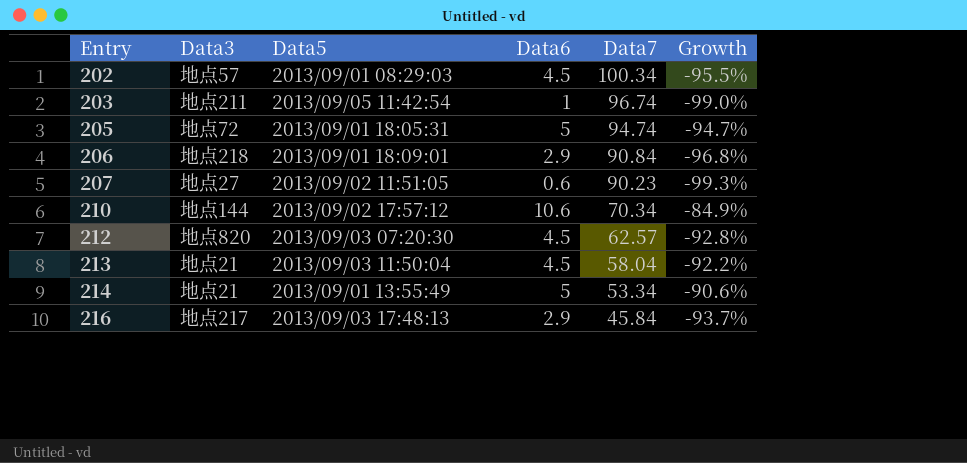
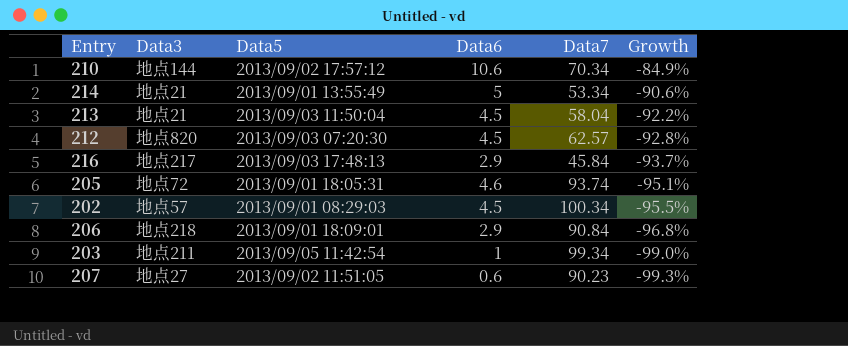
row order: Entry ascending -> Growth descending
205 | Data6: 5 -> 4.6
205 | Data7: 94.74 -> 93.74
205 | Growth: -94.7% -> -95.1%
203 | Data7: 96.74 -> 99.34

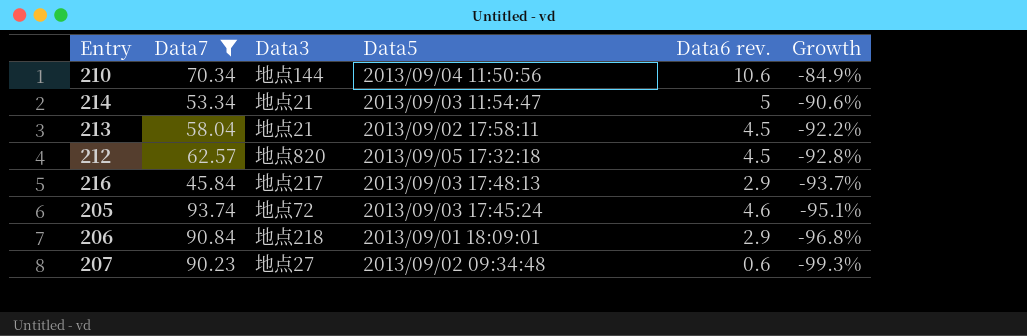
filter: none -> Data7 <= 93.74
column Data7 | position: 5 -> 2
column name: Data6 -> Data6 rev.
210 | Data5: 2013/09/02 17:57:12 -> 2013/09/04 11:50:56
214 | Data5: 2013/09/01 13:55:49 -> 2013/09/03 11:54:47
213 | Data5: 2013/09/03 11:50:04 -> 2013/09/02 17:58:11
212 | Data5: 2013/09/03 07:20:30 -> 2013/09/05 17:32:18
205 | Data5: 2013/09/01 18:05:31 -> 2013/09/03 17:45:24
207 | Data5: 2013/09/02 11:51:05 -> 2013/09/02 09:34:48

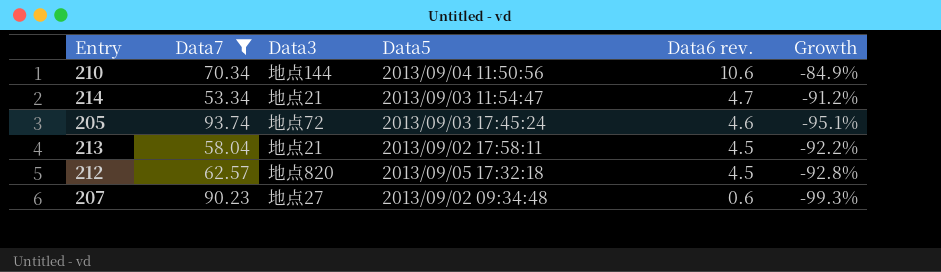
row order: Growth descending -> Data6 rev. descending
row 216: 45.84 | 地点217 | 2013/09/03 17:48:13 | 2.9 | -93.7% -> none
row 206: 90.84 | 地点218 | 2013/09/01 18:09:01 | 2.9 | -96.8% -> none
214 | Data6 rev.: 5 -> 4.7
214 | Growth: -90.6% -> -91.2%

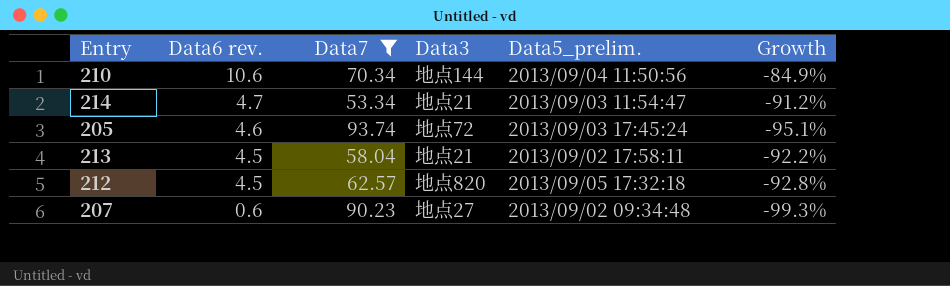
column Data6 rev. | position: 5 -> 2
column name: Data5 -> Data5_prelim.

